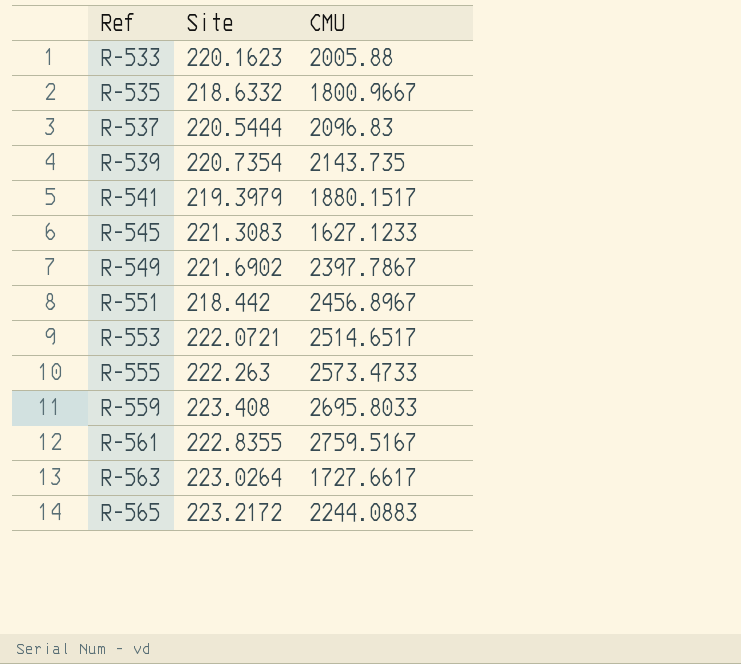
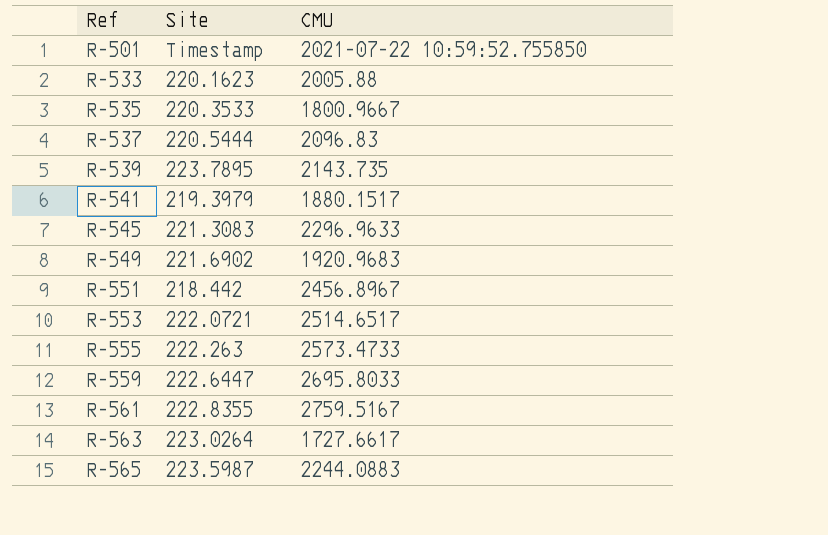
row R-501: none -> Timestamp | 2021-07-22 10:59:52.755850
R-535 | Site: 218.6332 -> 220.3533
R-539 | Site: 220.7354 -> 223.7895
R-545 | CMU: 1627.1233 -> 2296.9633
R-549 | CMU: 2397.7867 -> 1920.9683
R-559 | Site: 223.408 -> 222.6447
R-565 | Site: 223.2172 -> 223.5987

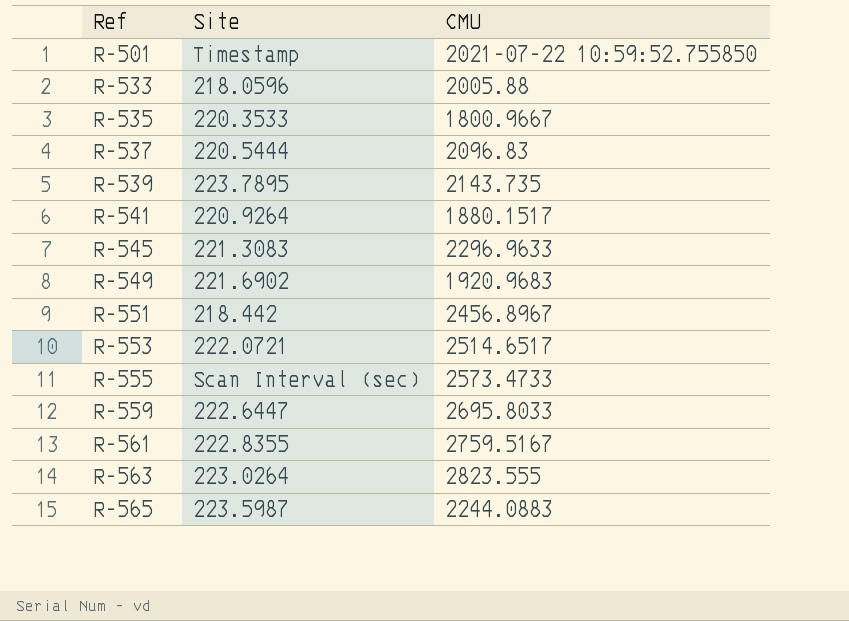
R-533 | Site: 220.1623 -> 218.0596
R-541 | Site: 219.3979 -> 220.9264
R-555 | Site: 222.263 -> Scan Interval (sec)
R-563 | CMU: 1727.6617 -> 2823.555

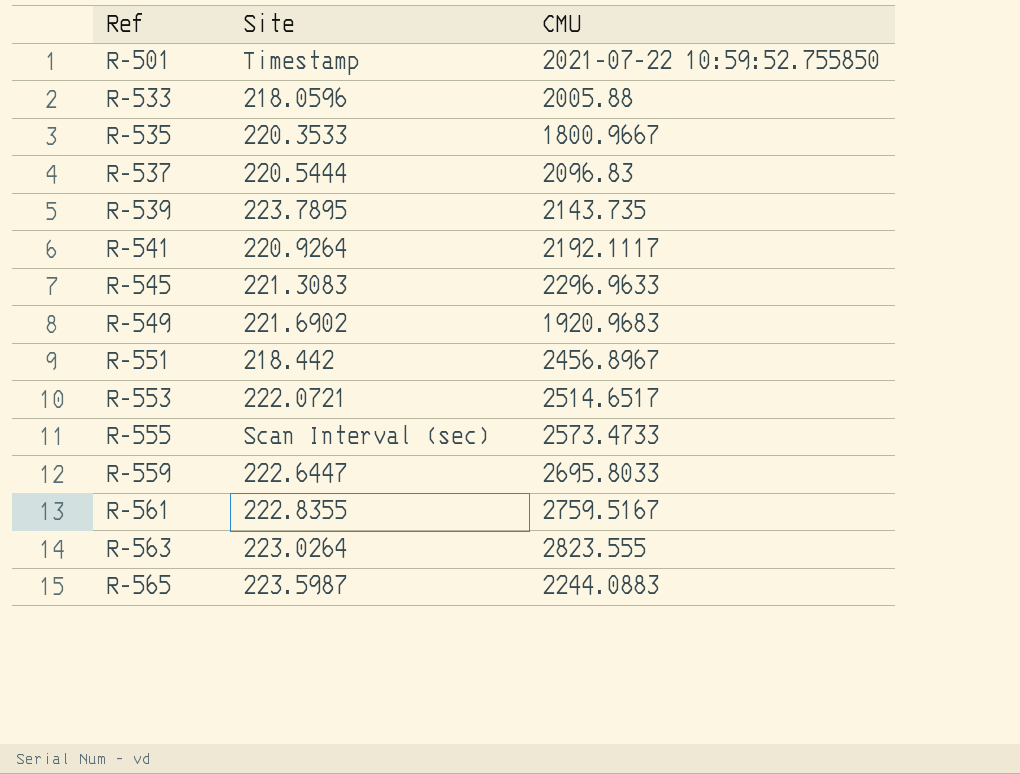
R-541 | CMU: 1880.1517 -> 2192.1117

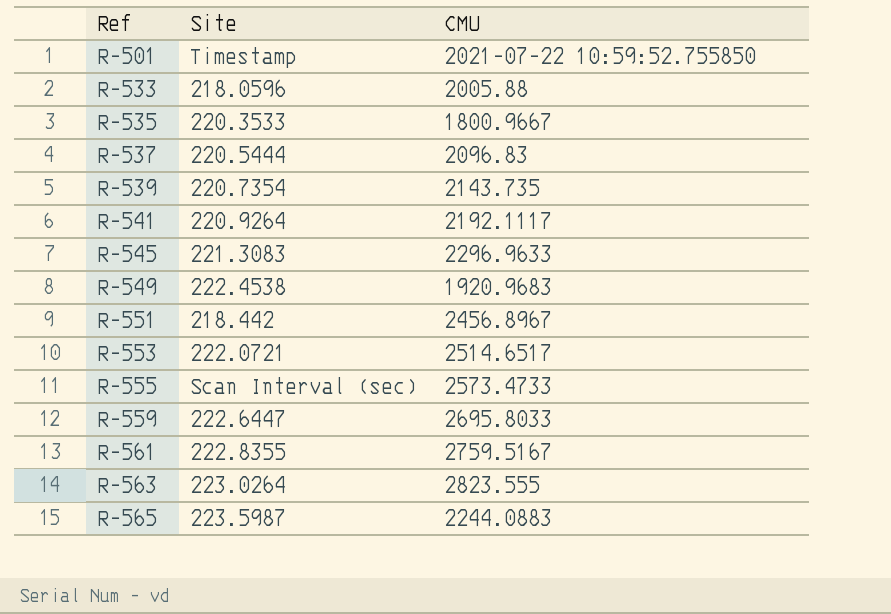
R-539 | Site: 223.7895 -> 220.7354
R-549 | Site: 221.6902 -> 222.4538

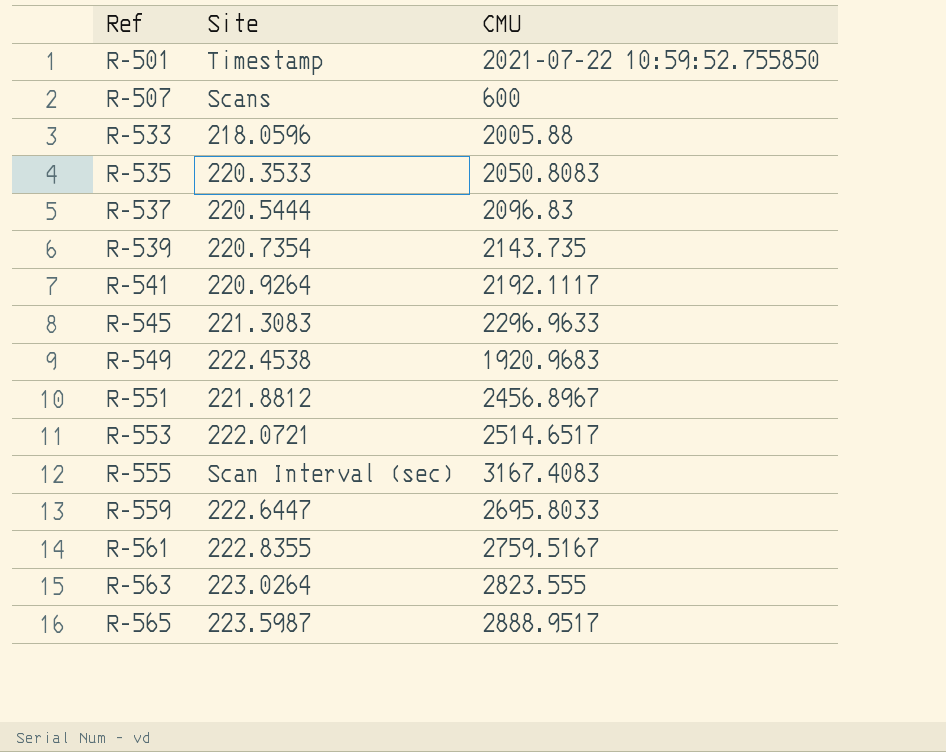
row R-507: none -> Scans | 600
R-535 | CMU: 1800.9667 -> 2050.8083
R-551 | Site: 218.442 -> 221.8812
R-555 | CMU: 2573.4733 -> 3167.4083
R-565 | CMU: 2244.0883 -> 2888.9517

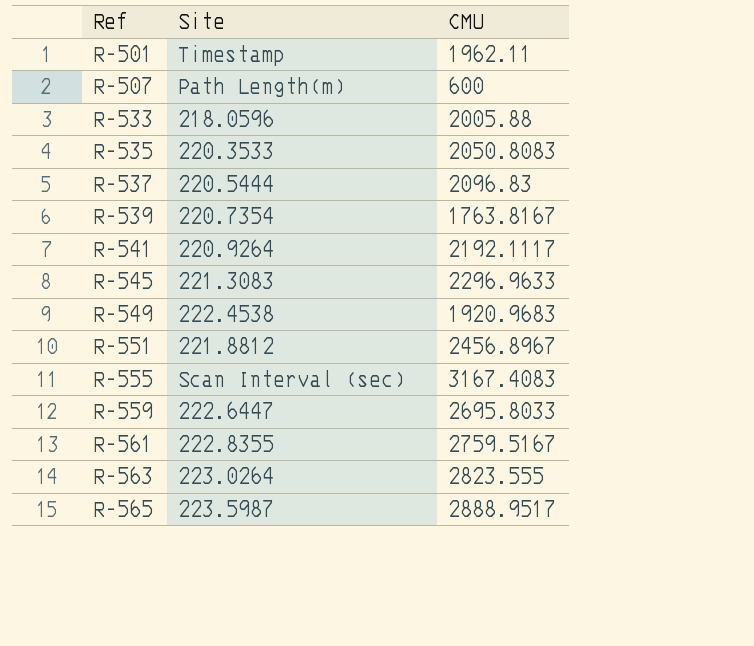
row R-553: 222.0721 | 2514.6517 -> none
R-501 | CMU: 2021-07-22 10:59:52.755850 -> 1962.11
R-507 | Site: Scans -> Path Length(m)
R-539 | CMU: 2143.735 -> 1763.8167

